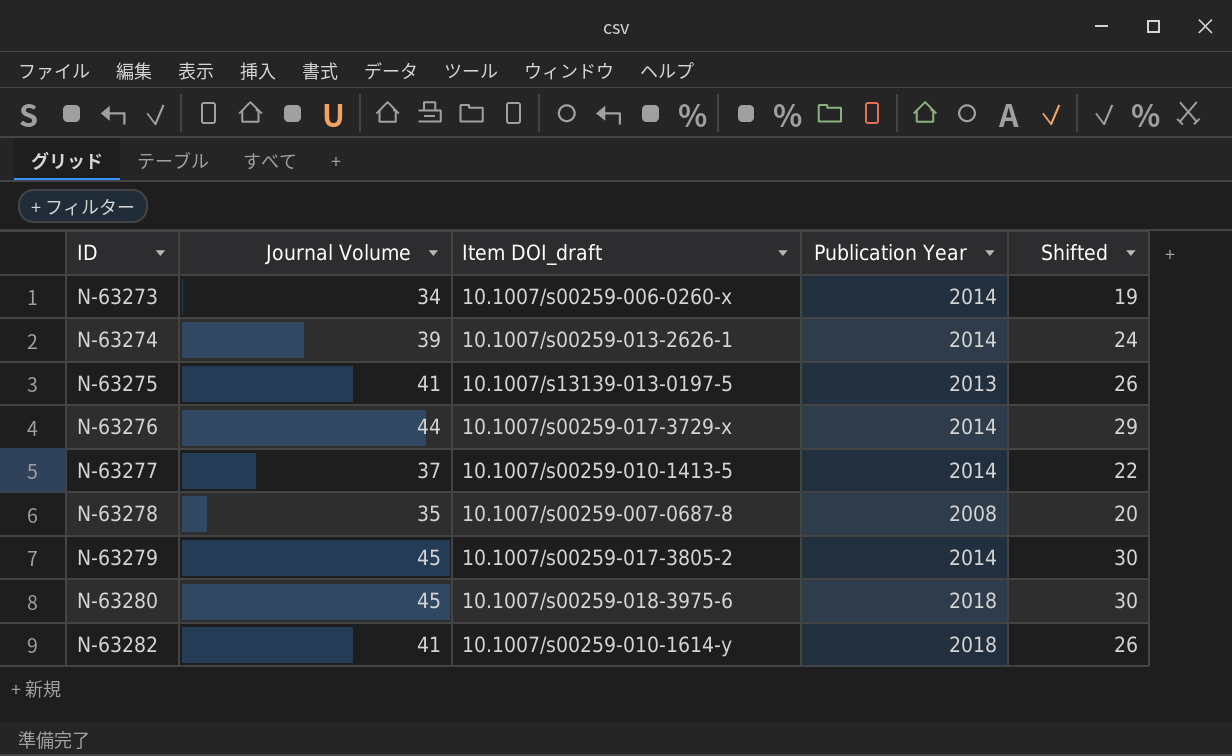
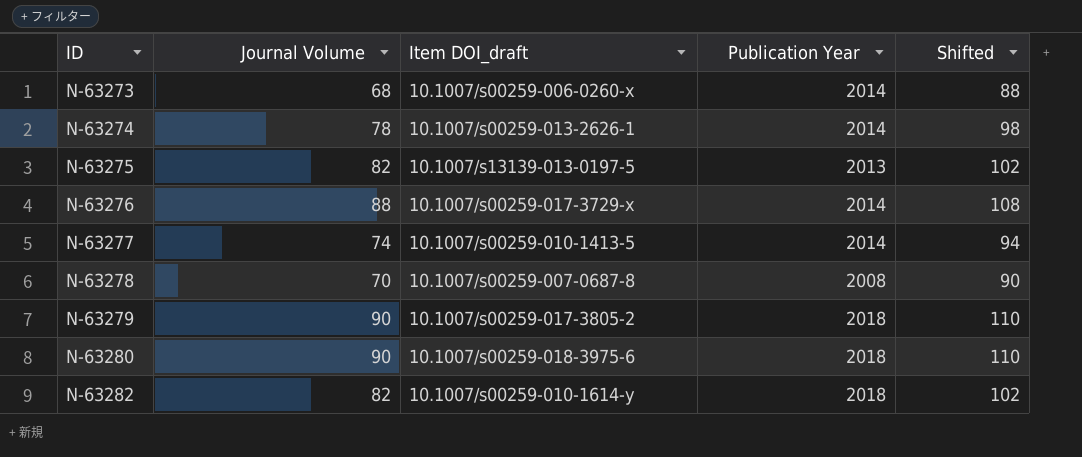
column Shifted | formula: [Journal Volume] - 15 -> [Journal Volume] + 20
N-63273 | Journal Volume: 34 -> 68
N-63274 | Journal Volume: 39 -> 78
N-63275 | Journal Volume: 41 -> 82
N-63276 | Journal Volume: 44 -> 88
N-63277 | Journal Volume: 37 -> 74
N-63278 | Journal Volume: 35 -> 70
N-63279 | Journal Volume: 45 -> 90
N-63279 | Publication Year: 2014 -> 2018
N-63280 | Journal Volume: 45 -> 90
N-63282 | Journal Volume: 41 -> 82

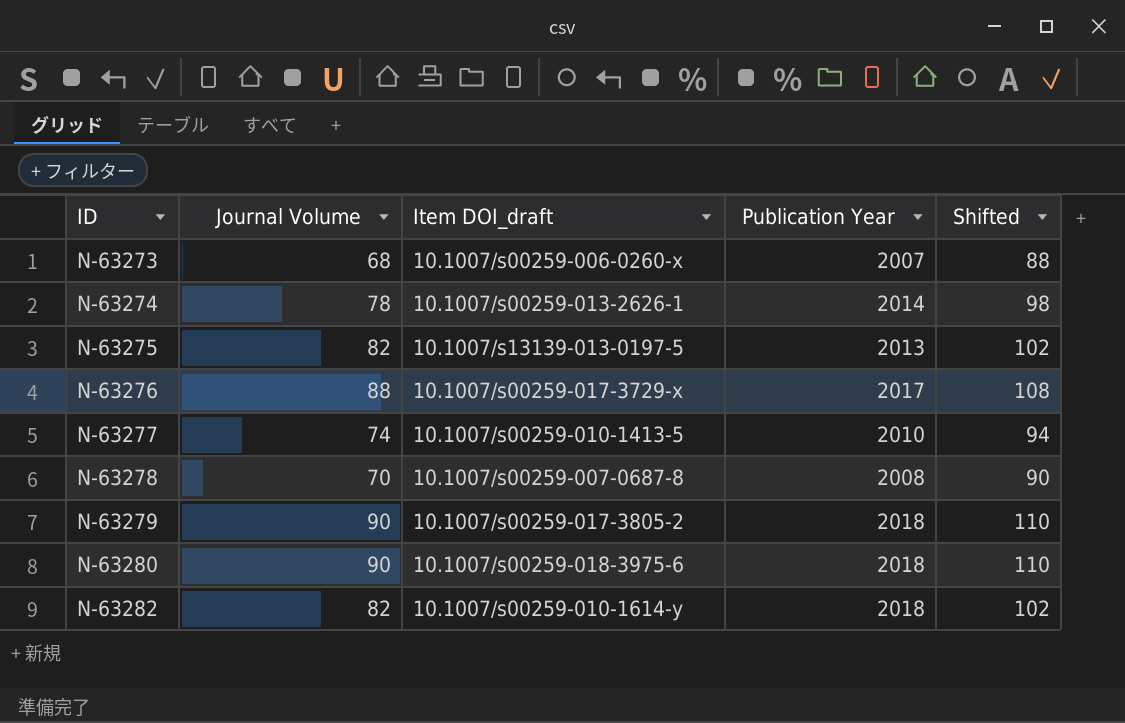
N-63273 | Publication Year: 2014 -> 2007
N-63276 | Publication Year: 2014 -> 2017
N-63277 | Publication Year: 2014 -> 2010

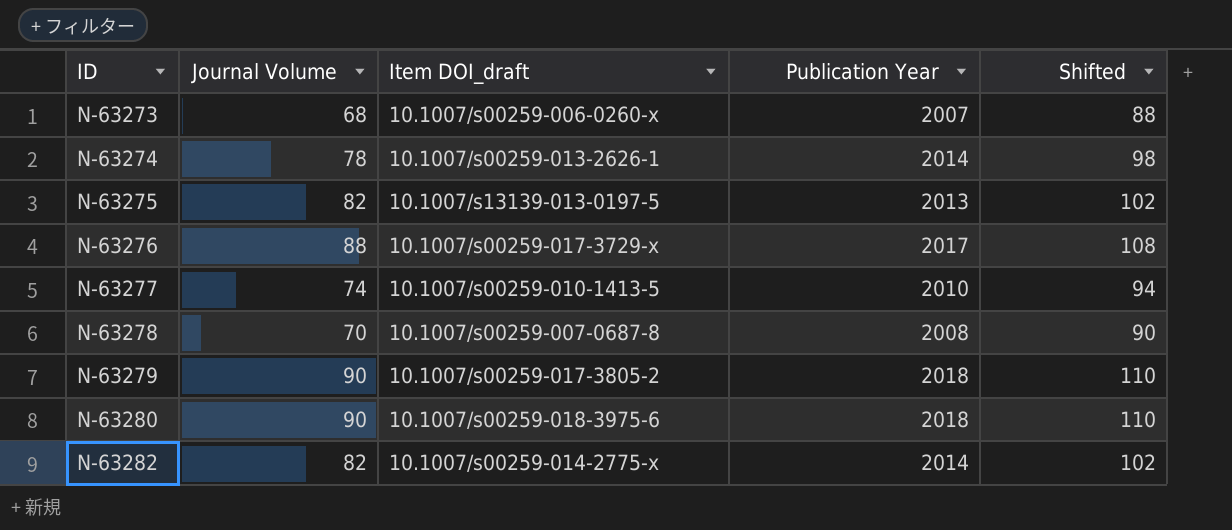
N-63282 | Item DOI_draft: 10.1007/s00259-010-1614-y -> 10.1007/s00259-014-2775-x
N-63282 | Publication Year: 2018 -> 2014

